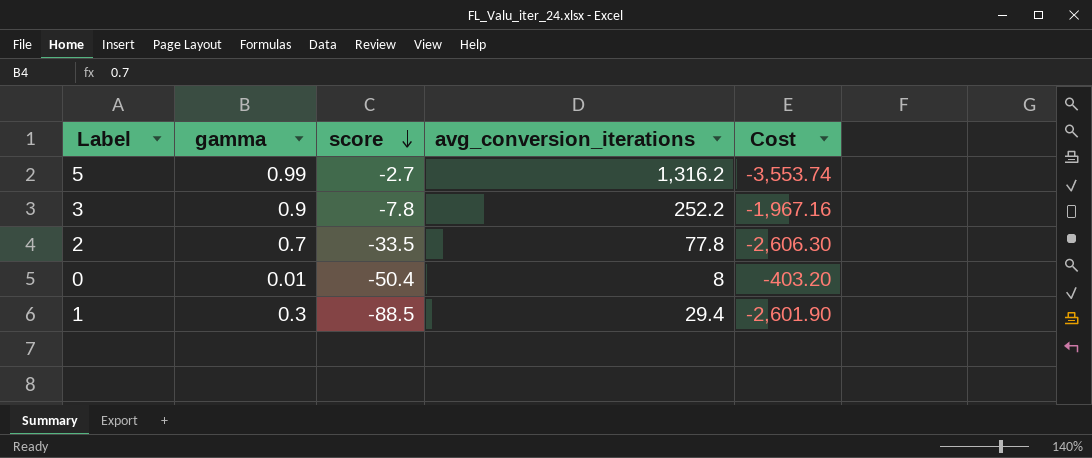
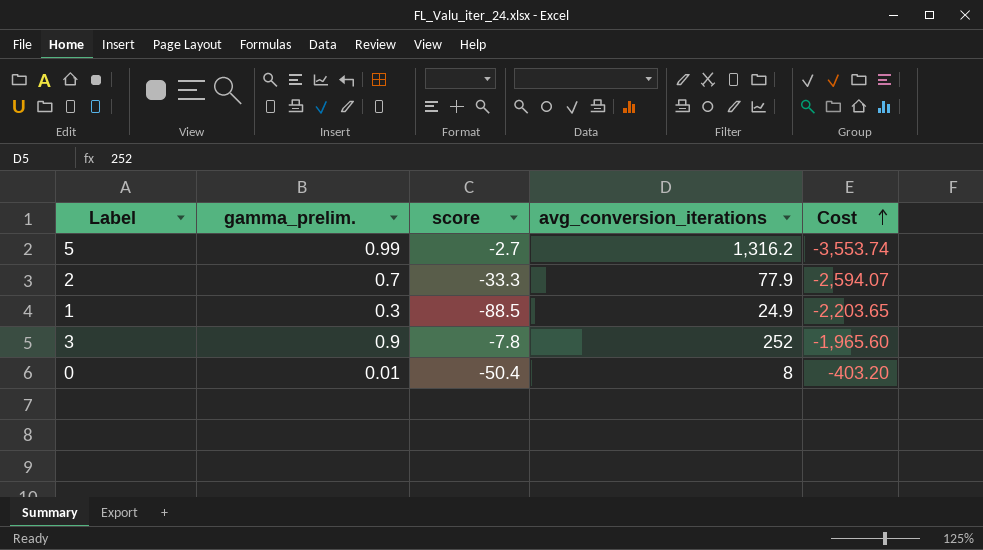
row order: score descending -> Cost ascending
column name: gamma -> gamma_prelim.
2 | score: -33.5 -> -33.3
2 | avg_conversion_iterations: 77.8 -> 77.9
2 | Cost: -2,606.30 -> -2,594.07
1 | avg_conversion_iterations: 29.4 -> 24.9
1 | Cost: -2,601.90 -> -2,203.65
3 | avg_conversion_iterations: 252.2 -> 252
3 | Cost: -1,967.16 -> -1,965.60

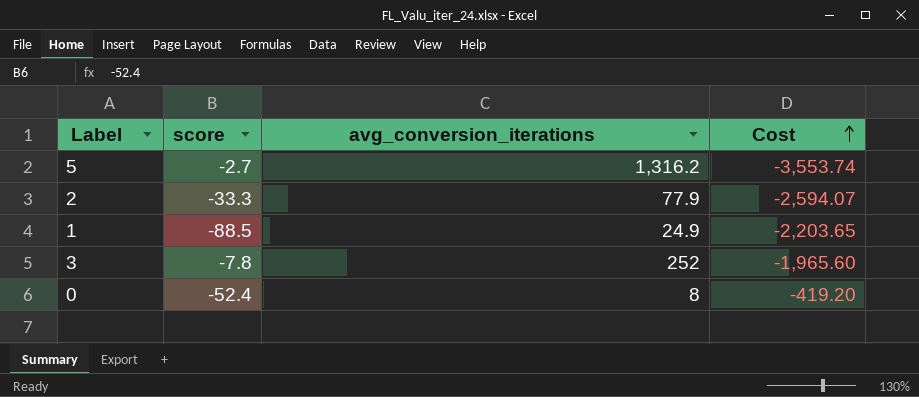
column gamma_prelim. | position: 2 -> none
0 | score: -50.4 -> -52.4
0 | Cost: -403.20 -> -419.20

